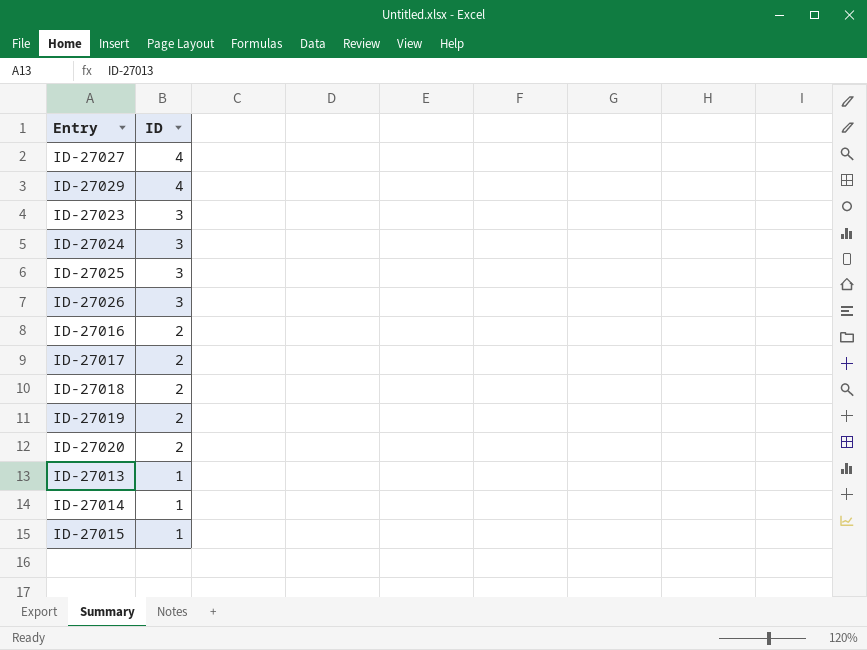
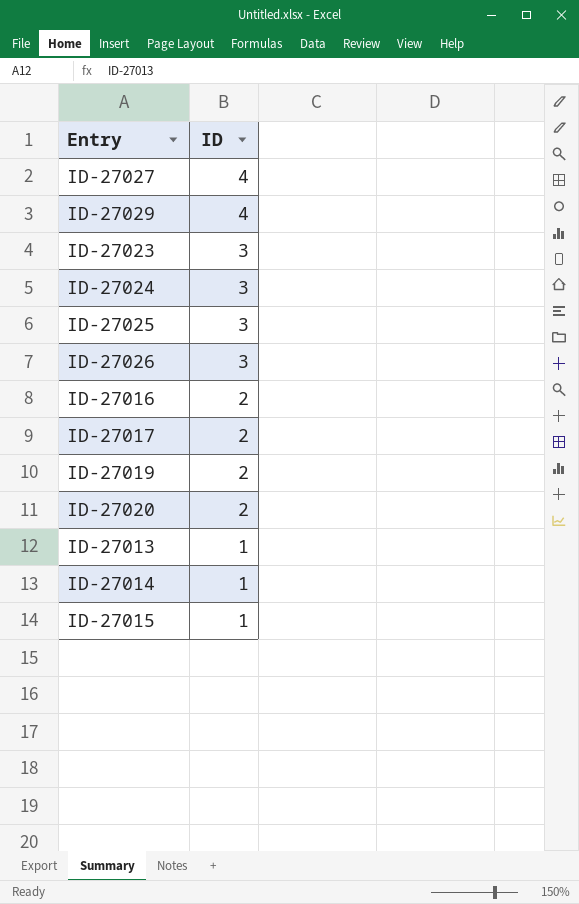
row ID-27018: 2 -> none

